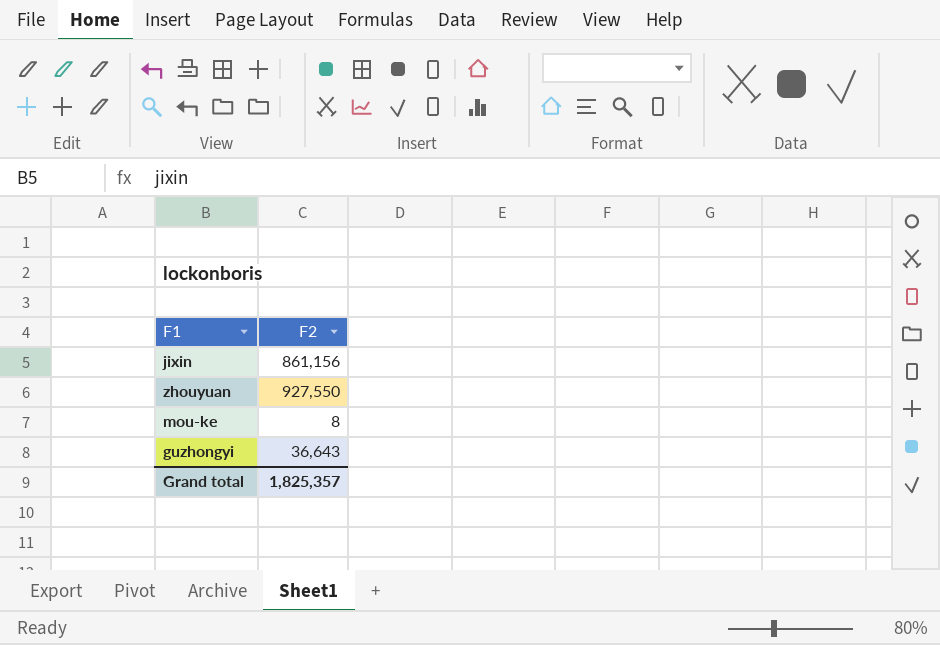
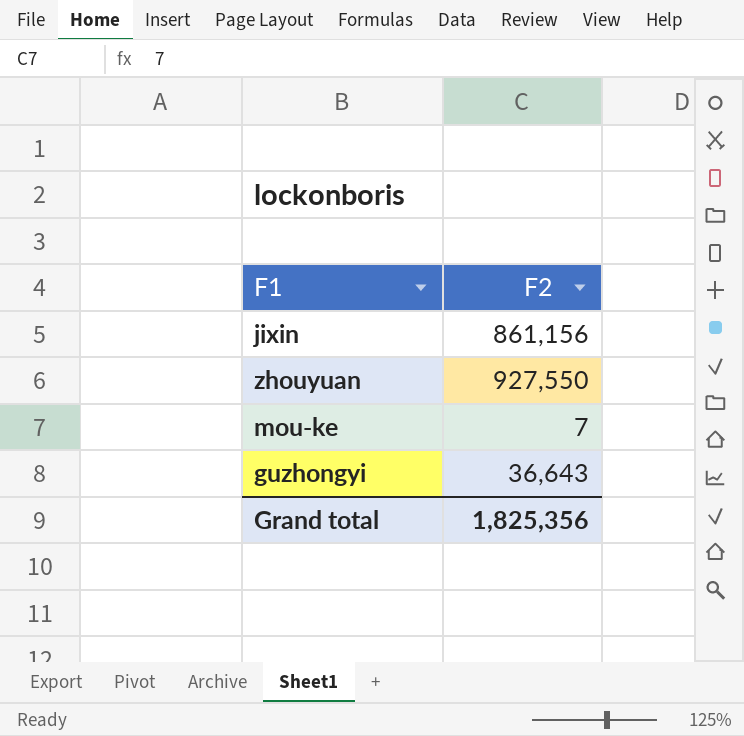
mou-ke | F2: 8 -> 7
Grand total | F2: 1,825,357 -> 1,825,356

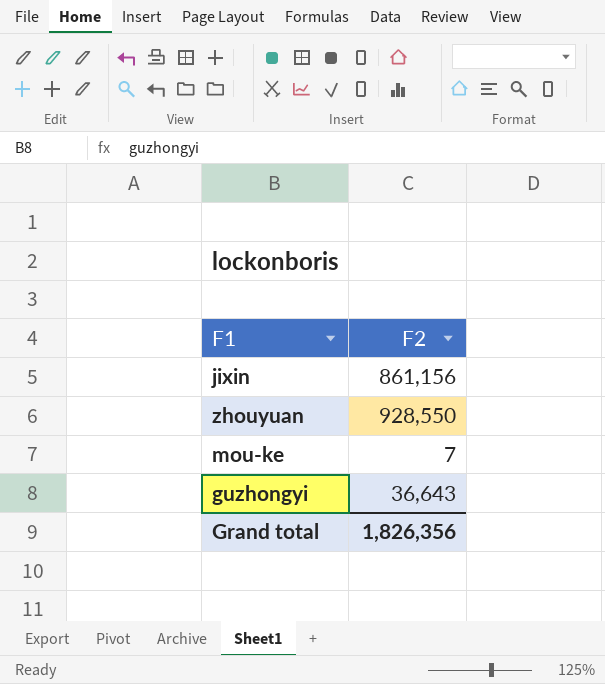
zhouyuan | F2: 927,550 -> 928,550
Grand total | F2: 1,825,356 -> 1,826,356

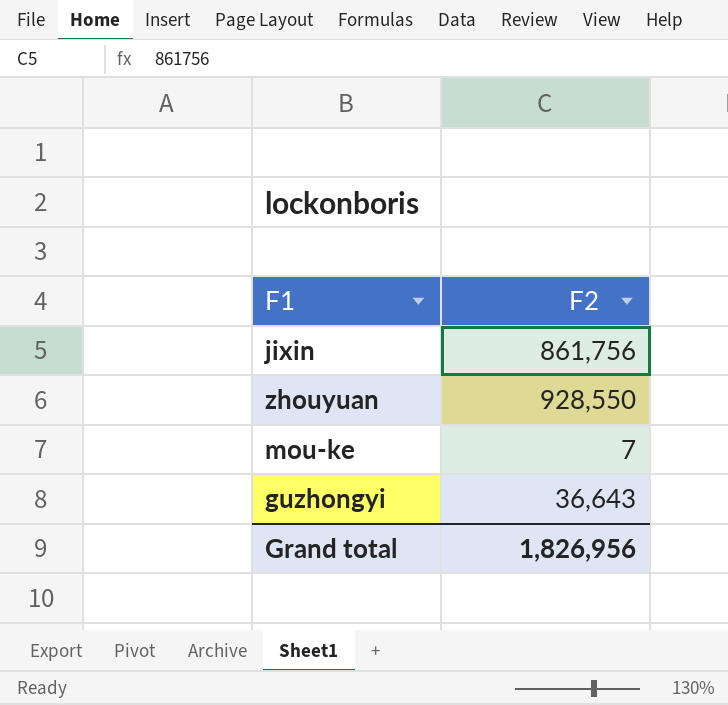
jixin | F2: 861,156 -> 861,756
Grand total | F2: 1,826,356 -> 1,826,956

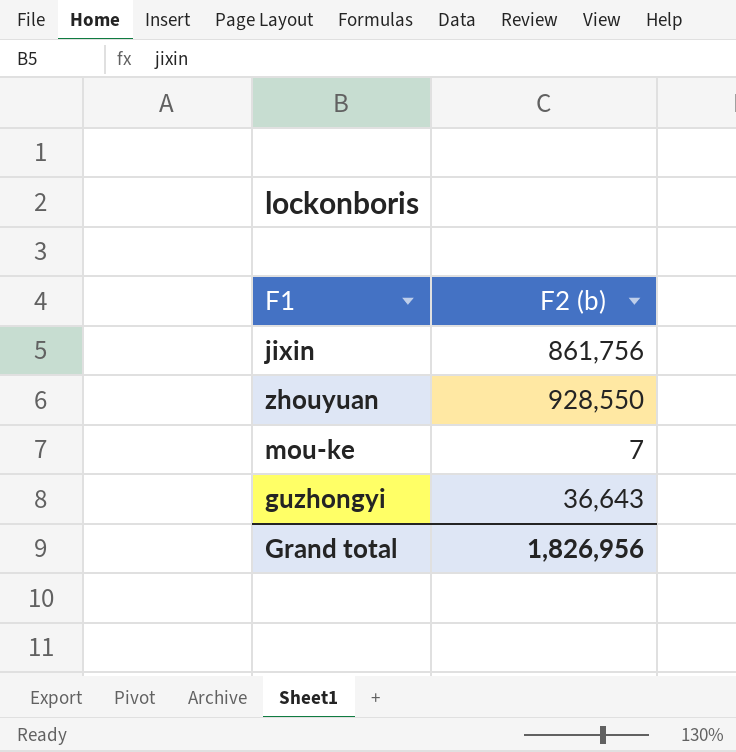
column name: F2 -> F2 (b)

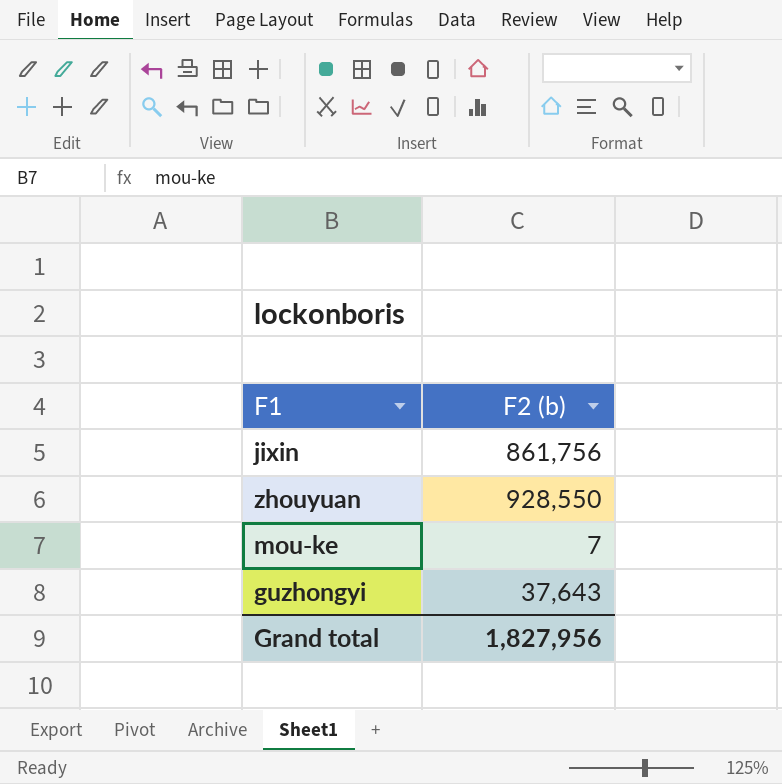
guzhongyi | F2 (b): 36,643 -> 37,643
Grand total | F2 (b): 1,826,956 -> 1,827,956

